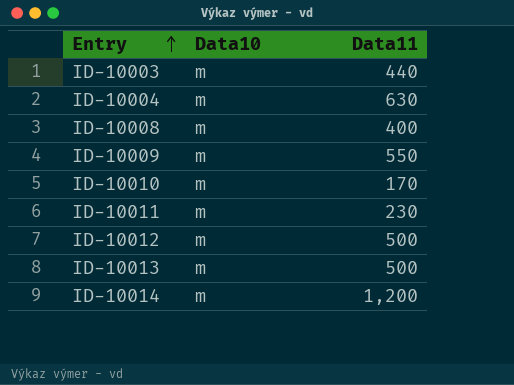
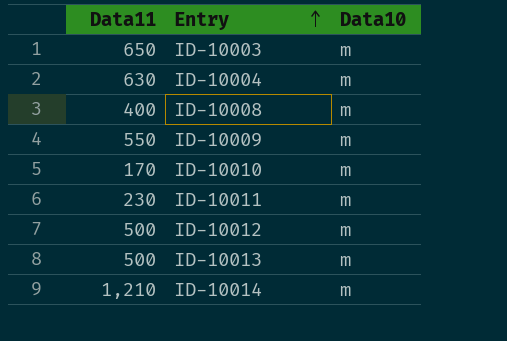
column Data11 | position: 3 -> 1
ID-10003 | Data11: 440 -> 650
ID-10014 | Data11: 1,200 -> 1,210

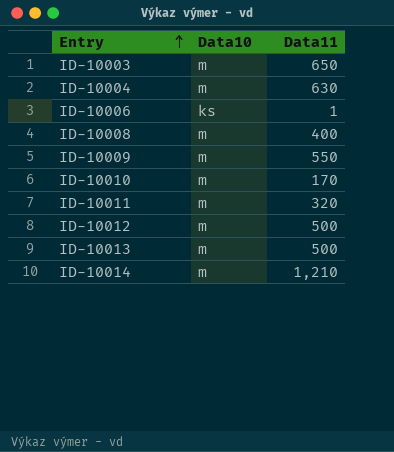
column Data11 | position: 1 -> 3
row ID-10006: none -> ks | 1
ID-10011 | Data11: 230 -> 320

